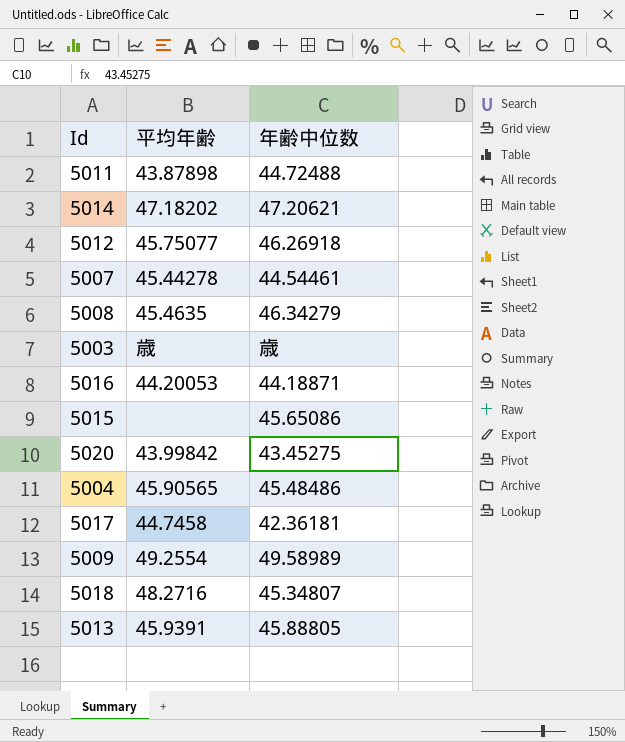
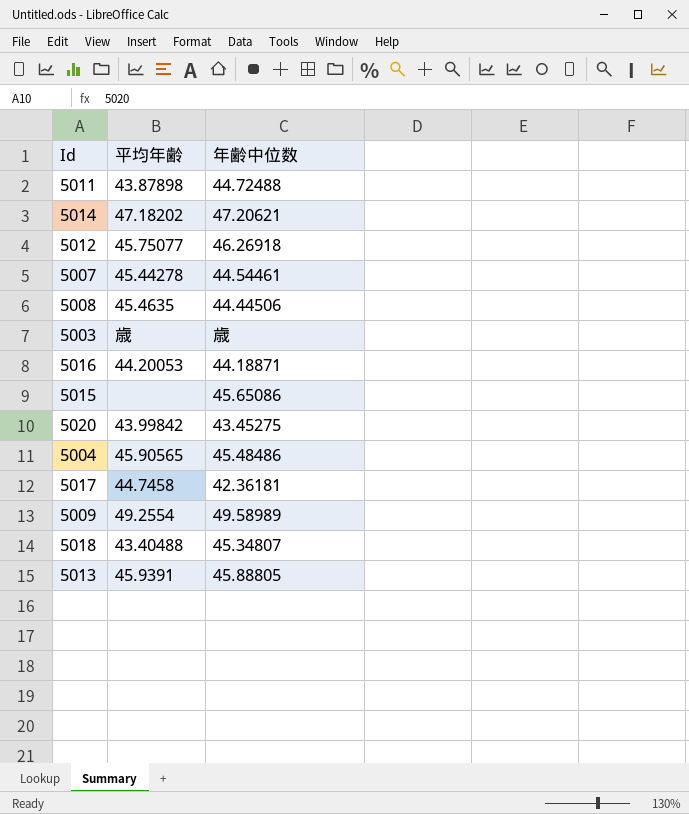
5008 | 年齢中位数: 46.34279 -> 44.44506
5018 | 平均年齢: 48.2716 -> 43.40488

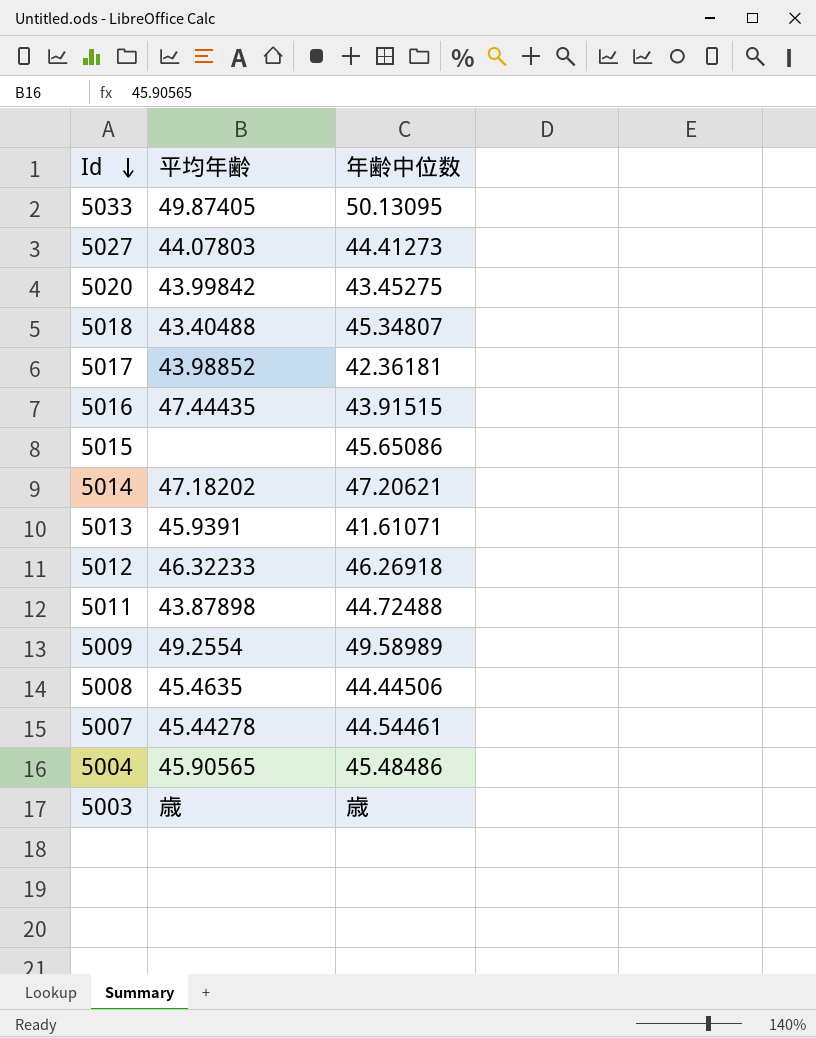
row order: none -> Id descending
row 5033: none -> 49.87405 | 50.13095
row 5027: none -> 44.07803 | 44.41273
5017 | 平均年齢: 44.7458 -> 43.98852
5016 | 平均年齢: 44.20053 -> 47.44435
5016 | 年齢中位数: 44.18871 -> 43.91515
5013 | 年齢中位数: 45.88805 -> 41.61071
5012 | 平均年齢: 45.75077 -> 46.32233

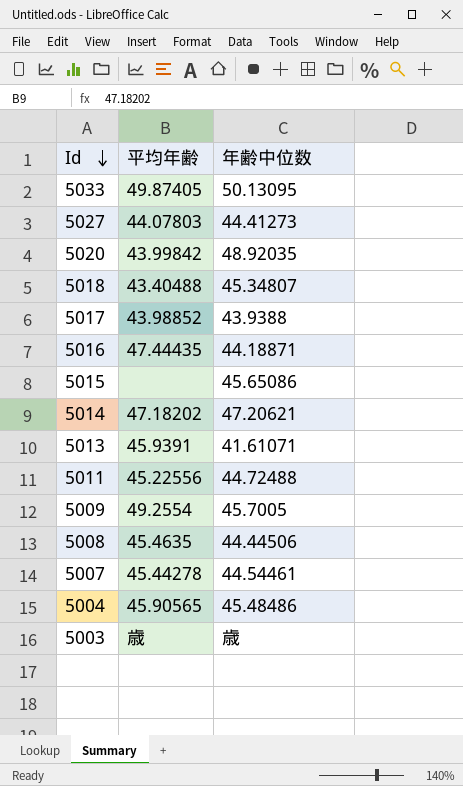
row 5012: 46.32233 | 46.26918 -> none
5020 | 年齢中位数: 43.45275 -> 48.92035
5017 | 年齢中位数: 42.36181 -> 43.9388
5016 | 年齢中位数: 43.91515 -> 44.18871
5011 | 平均年齢: 43.87898 -> 45.22556
5009 | 年齢中位数: 49.58989 -> 45.7005

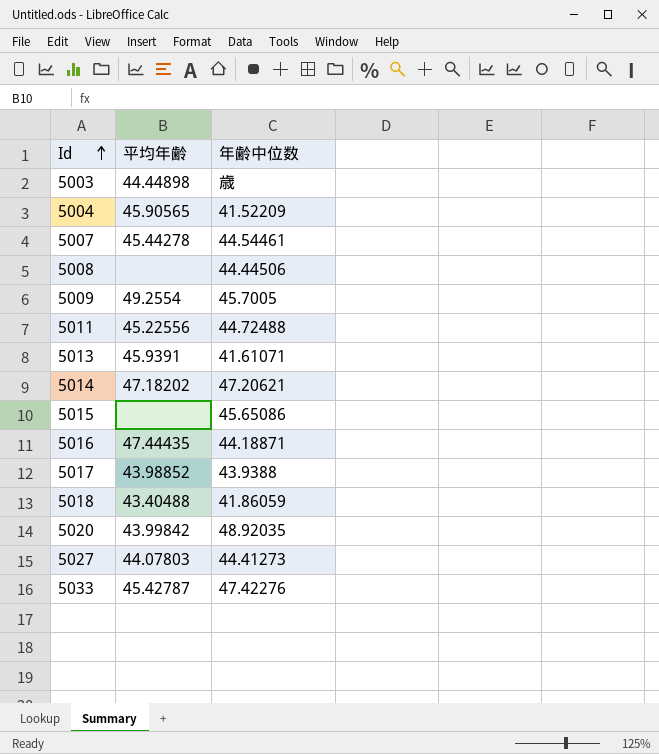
row order: Id descending -> Id ascending
5003 | 平均年齢: 歳 -> 44.44898
5004 | 年齢中位数: 45.48486 -> 41.52209
5008 | 平均年齢: 45.4635 -> none
5018 | 年齢中位数: 45.34807 -> 41.86059
5033 | 平均年齢: 49.87405 -> 45.42787
5033 | 年齢中位数: 50.13095 -> 47.42276

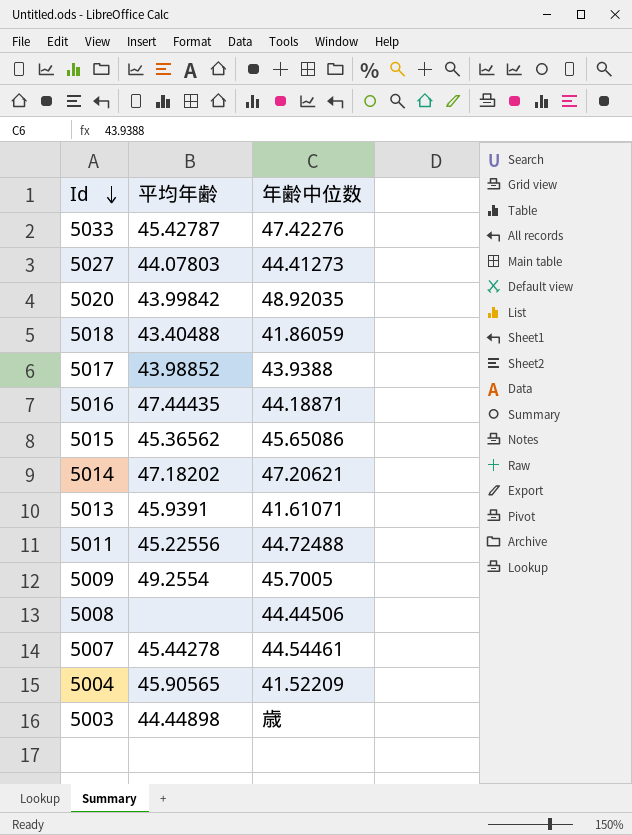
row order: Id ascending -> Id descending
5015 | 平均年齢: none -> 45.36562

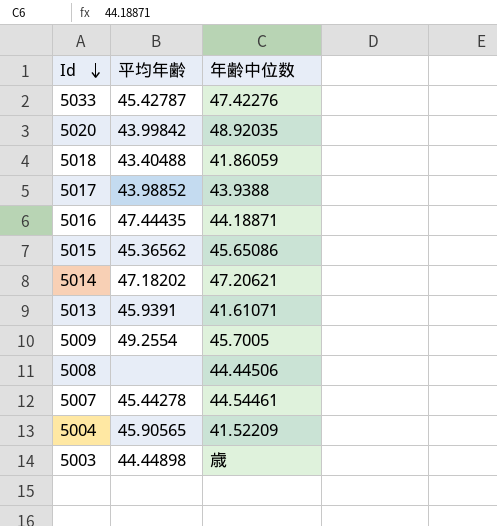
row 5027: 44.07803 | 44.41273 -> none
row 5011: 45.22556 | 44.72488 -> none

